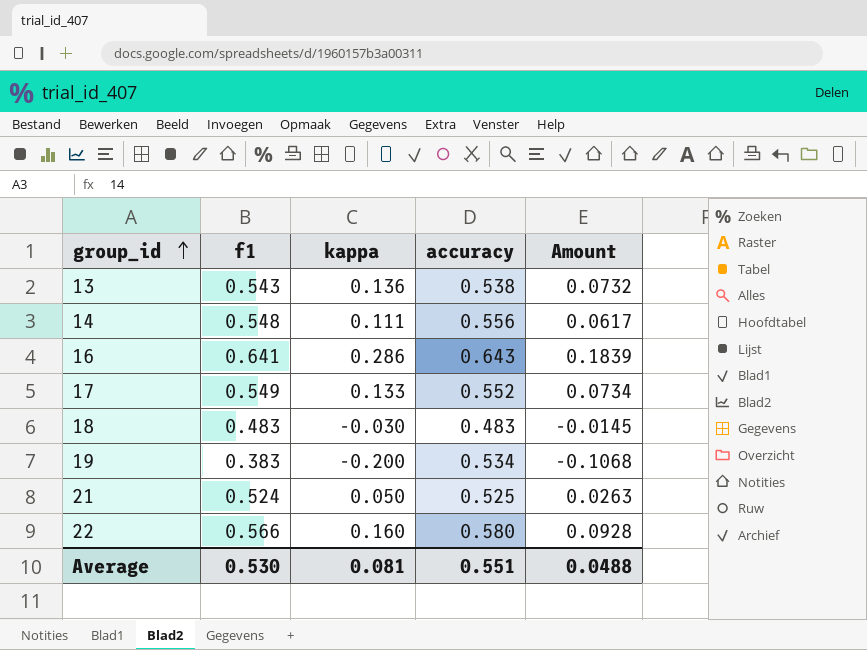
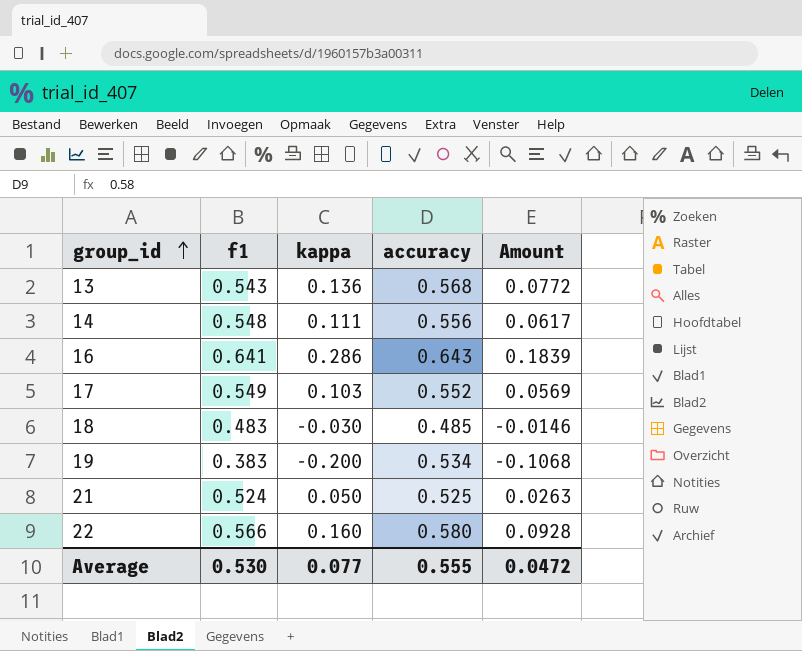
13 | accuracy: 0.538 -> 0.568
13 | Amount: 0.0732 -> 0.0772
17 | kappa: 0.133 -> 0.103
17 | Amount: 0.0734 -> 0.0569
18 | accuracy: 0.483 -> 0.485
18 | Amount: -0.0145 -> -0.0146
Average | kappa: 0.081 -> 0.077
Average | accuracy: 0.551 -> 0.555
Average | Amount: 0.0488 -> 0.0472

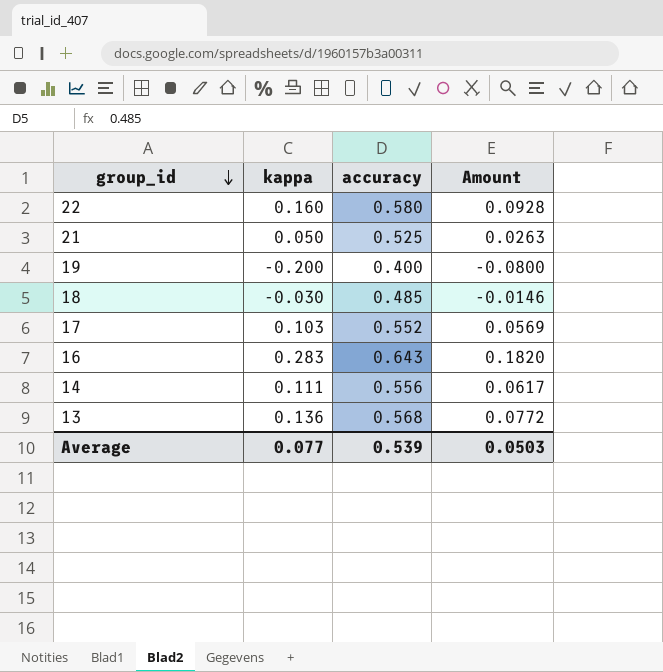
row order: group_id ascending -> group_id descending
column f1 | position: 2 -> none
19 | accuracy: 0.534 -> 0.400
19 | Amount: -0.1068 -> -0.0800
16 | kappa: 0.286 -> 0.283
16 | Amount: 0.1839 -> 0.1820
Average | accuracy: 0.555 -> 0.539
Average | Amount: 0.0472 -> 0.0503

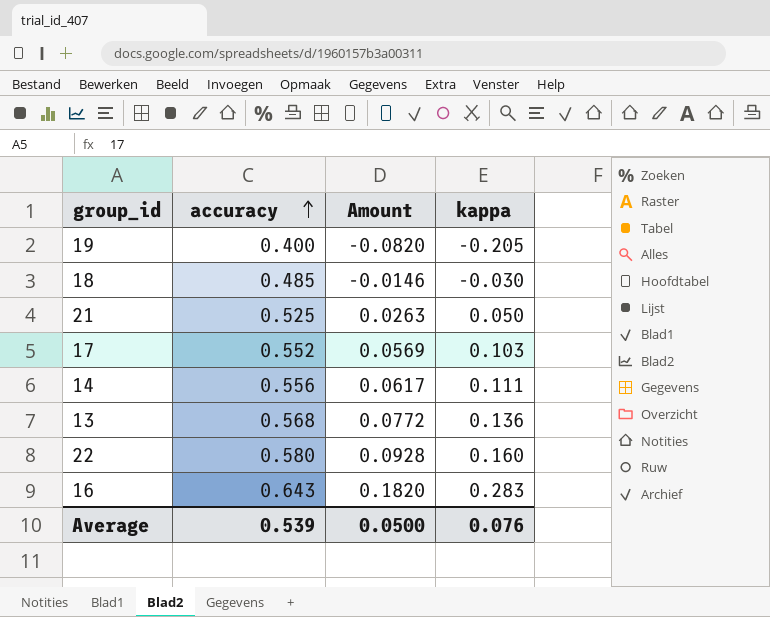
row order: group_id descending -> accuracy ascending
column kappa | position: 2 -> 4
19 | Amount: -0.0800 -> -0.0820
19 | kappa: -0.200 -> -0.205
Average | Amount: 0.0503 -> 0.0500
Average | kappa: 0.077 -> 0.076

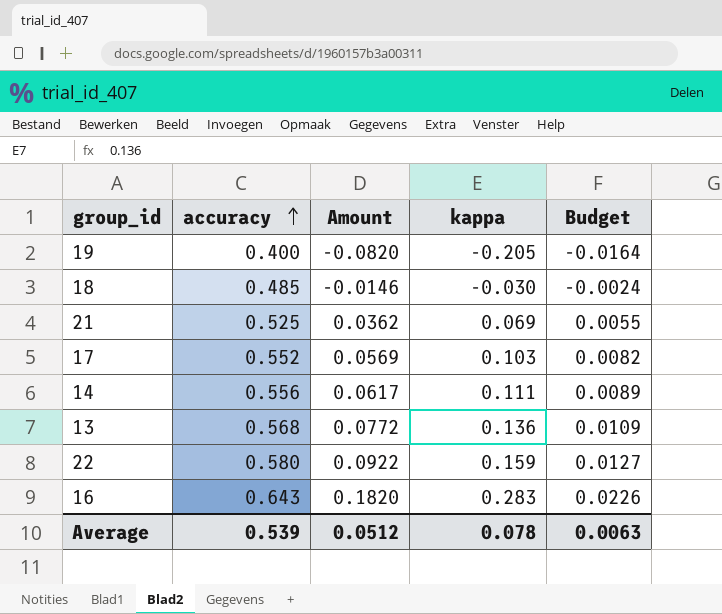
column Budget | formula: none -> [kappa] * 0.08
21 | Amount: 0.0263 -> 0.0362
21 | kappa: 0.050 -> 0.069
22 | Amount: 0.0928 -> 0.0922
22 | kappa: 0.160 -> 0.159
Average | Amount: 0.0500 -> 0.0512
Average | kappa: 0.076 -> 0.078

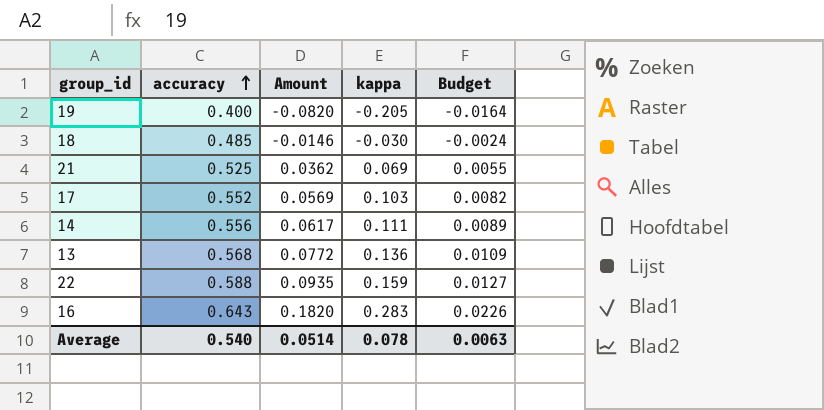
22 | accuracy: 0.580 -> 0.588
22 | Amount: 0.0922 -> 0.0935
Average | accuracy: 0.539 -> 0.540
Average | Amount: 0.0512 -> 0.0514

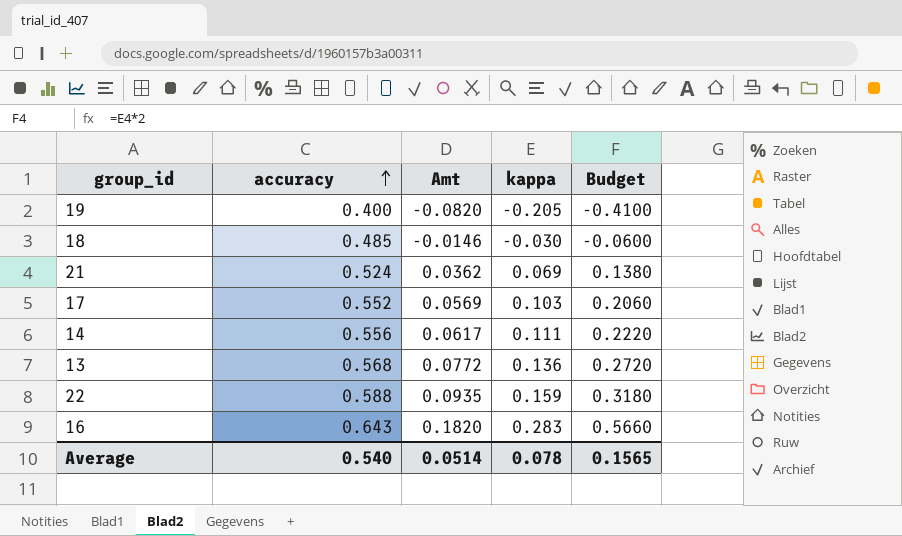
column name: Amount -> Amt
column Budget | formula: [kappa] * 0.08 -> [kappa] * 2
21 | accuracy: 0.525 -> 0.524
Average | Budget: 0.0063 -> 0.1565

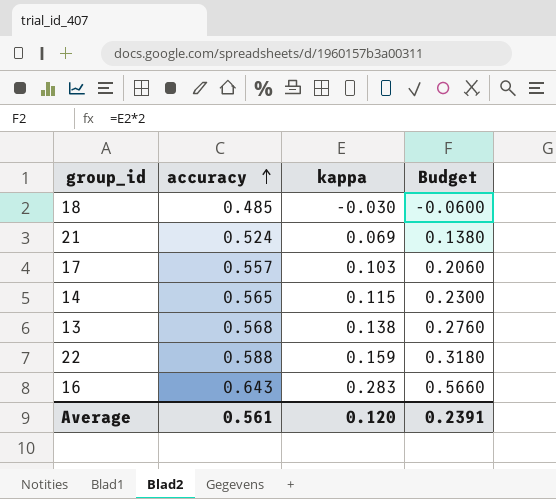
column Amt | formula: [accuracy] * [kappa] -> none
row 19: 0.400 | -0.0820 | -0.205 | -0.4100 -> none
17 | accuracy: 0.552 -> 0.557
14 | accuracy: 0.556 -> 0.565
14 | kappa: 0.111 -> 0.115
14 | Budget: 0.2220 -> 0.2300
13 | kappa: 0.136 -> 0.138
13 | Budget: 0.2720 -> 0.2760
Average | accuracy: 0.540 -> 0.561
Average | kappa: 0.078 -> 0.120
Average | Budget: 0.1565 -> 0.2391

